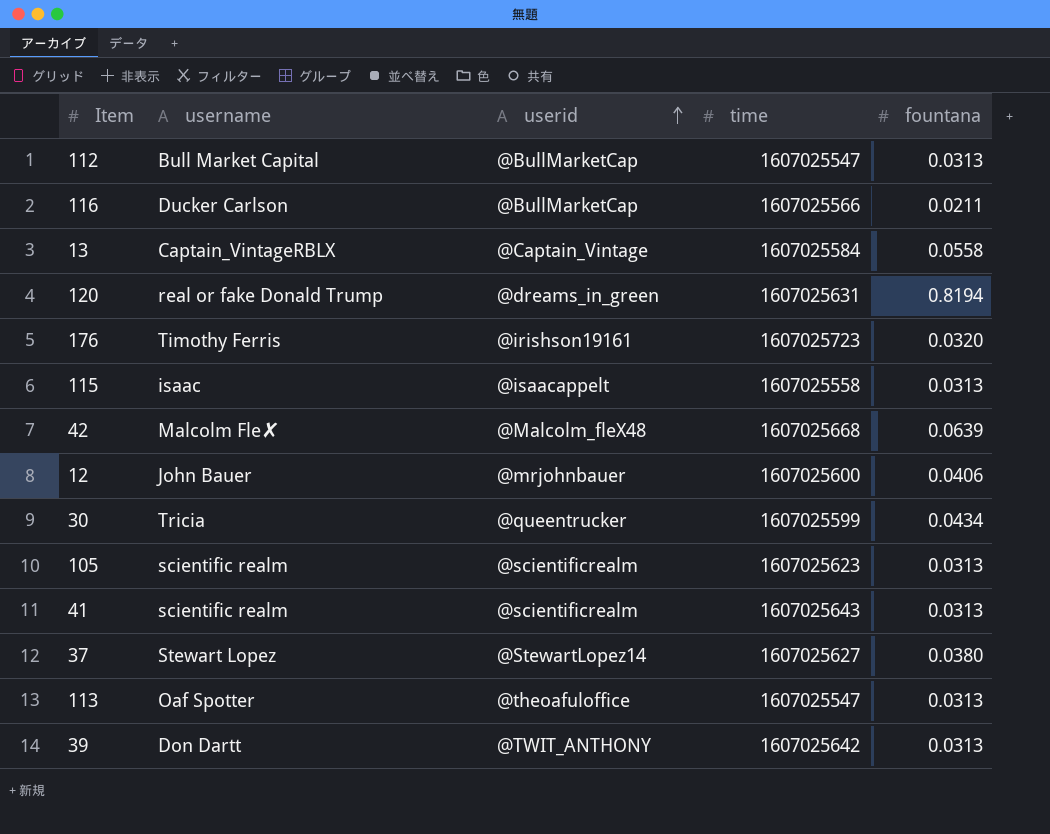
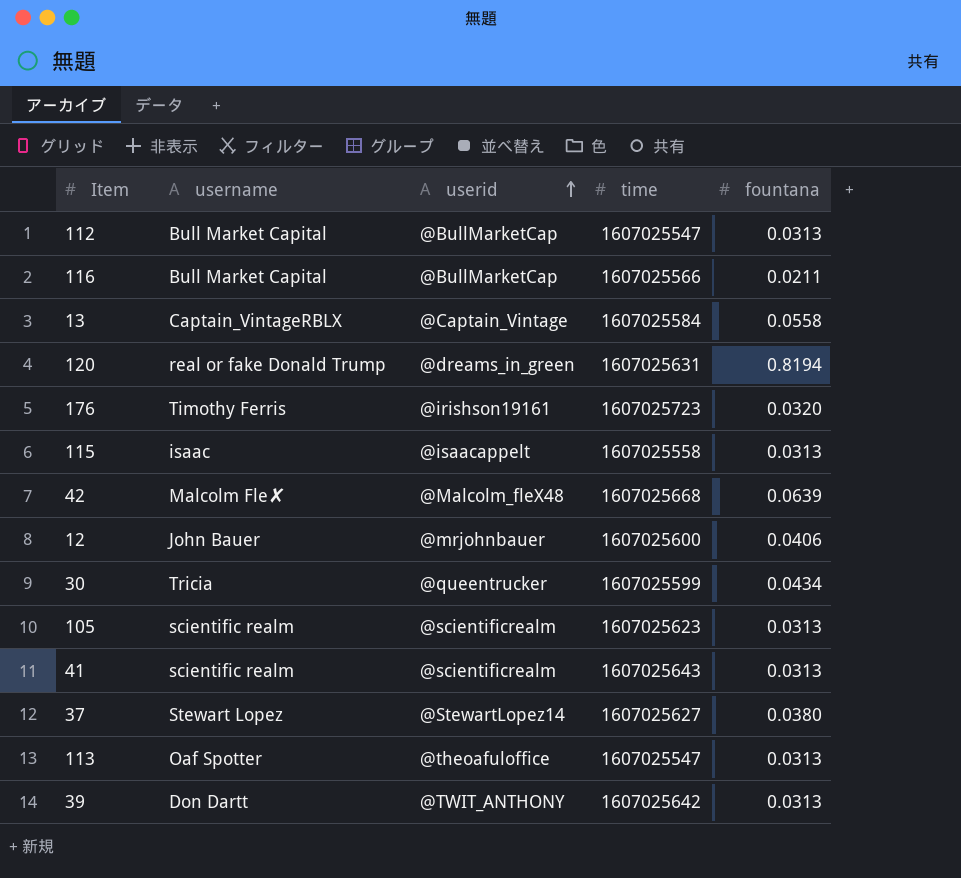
116 | username: Ducker Carlson -> Bull Market Capital

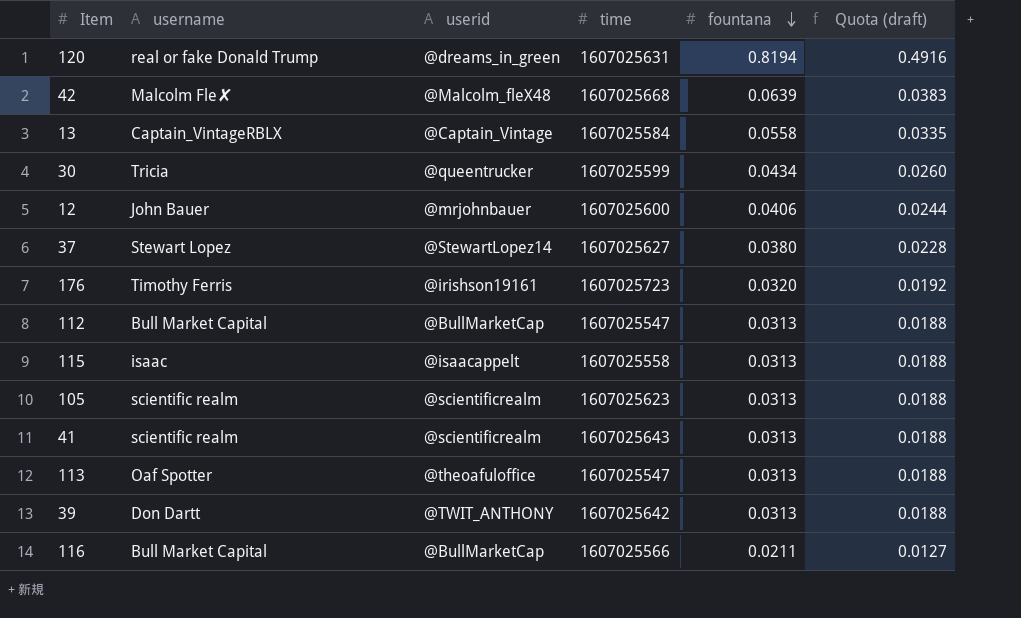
row order: userid ascending -> fountana descending
column Quota (draft) | formula: none -> [fountana] * 0.6

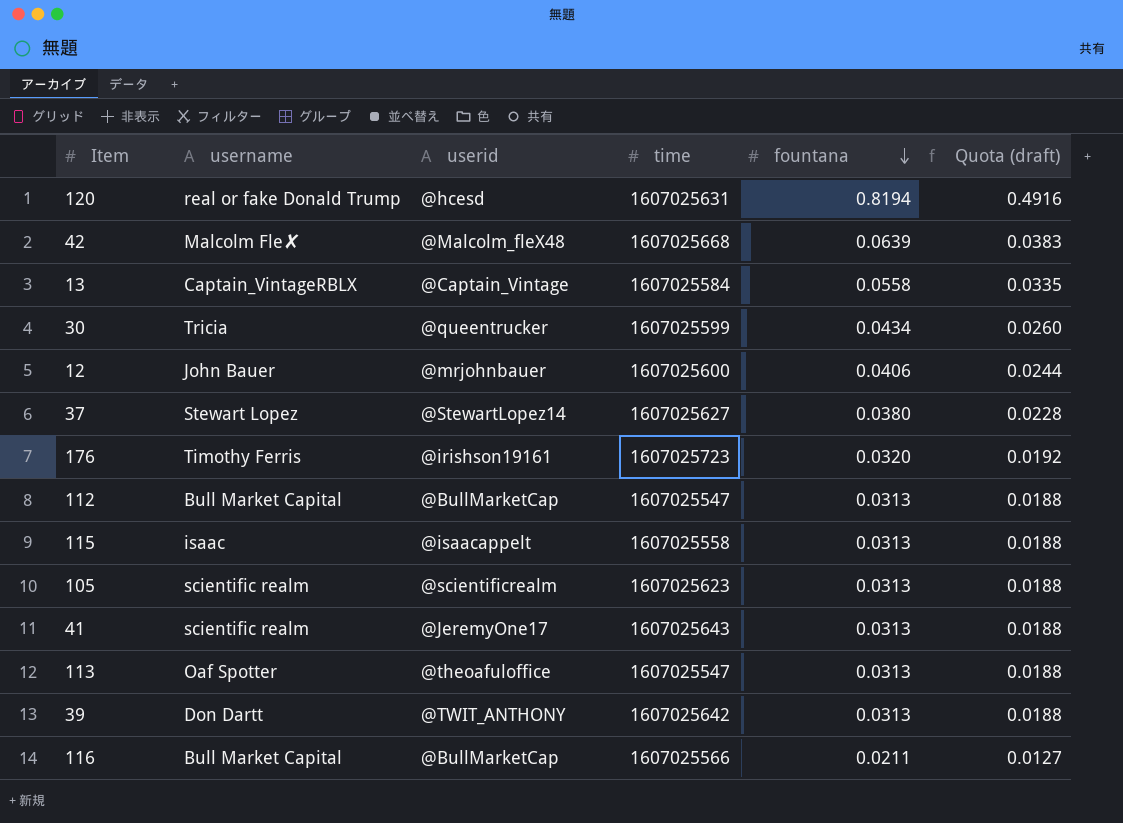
120 | userid: @dreams_in_green -> @hcesd
41 | userid: @scientificrealm -> @JeremyOne17

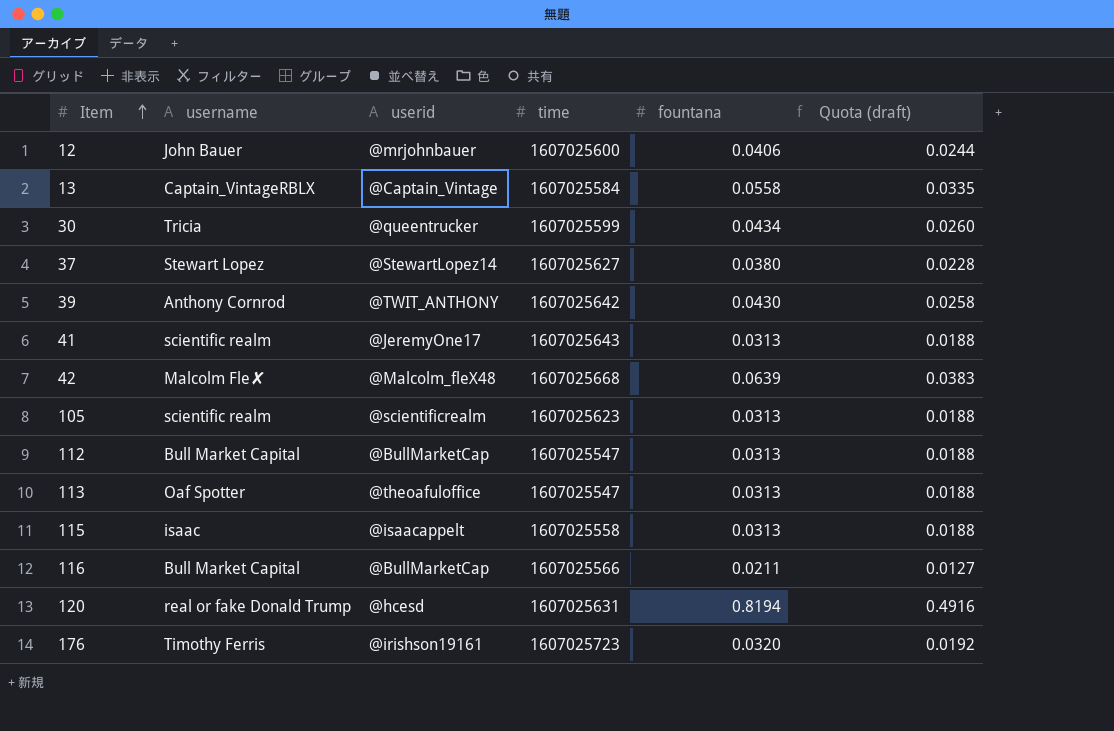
row order: fountana descending -> Item ascending
39 | username: Don Dartt -> Anthony Cornrod
39 | fountana: 0.0313 -> 0.0430
39 | Quota (draft): 0.0188 -> 0.0258

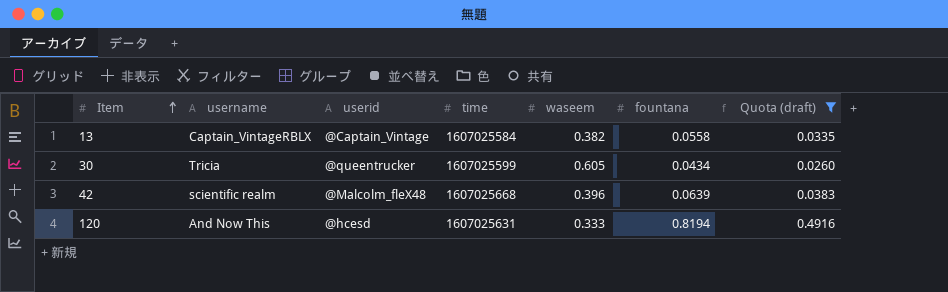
filter: none -> Quota (draft) >= 0.0260
column waseem | position: none -> 5
42 | username: Malcolm Fle✘ -> scientific realm
120 | username: real or fake Donald Trump -> And Now This

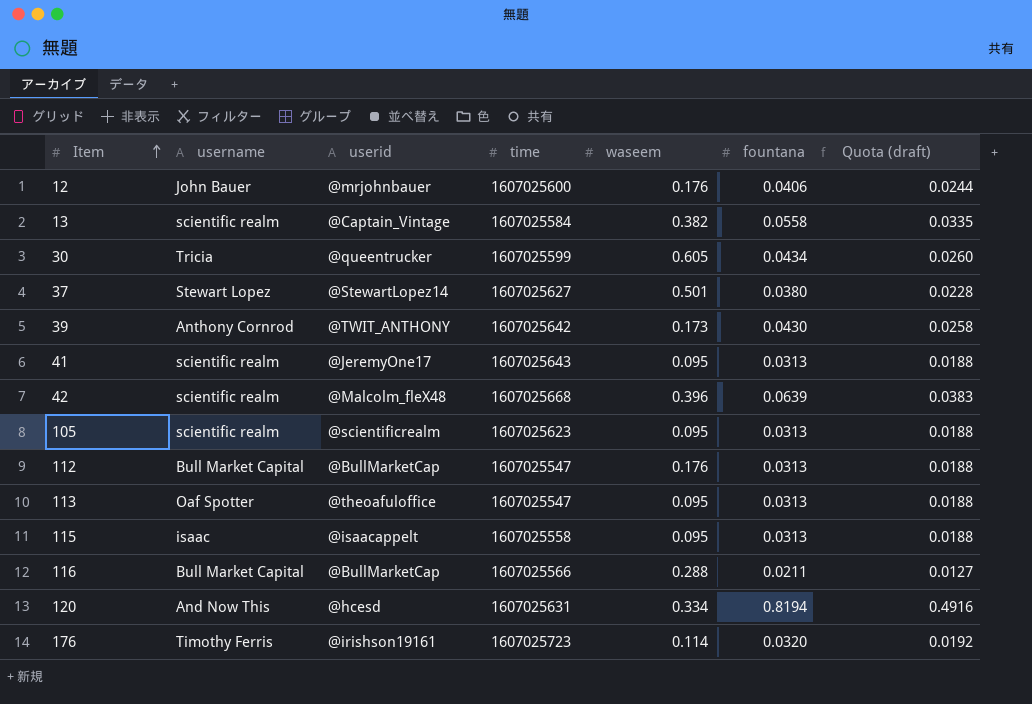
filter: Quota (draft) >= 0.0260 -> none
13 | username: Captain_VintageRBLX -> scientific realm
120 | waseem: 0.333 -> 0.334

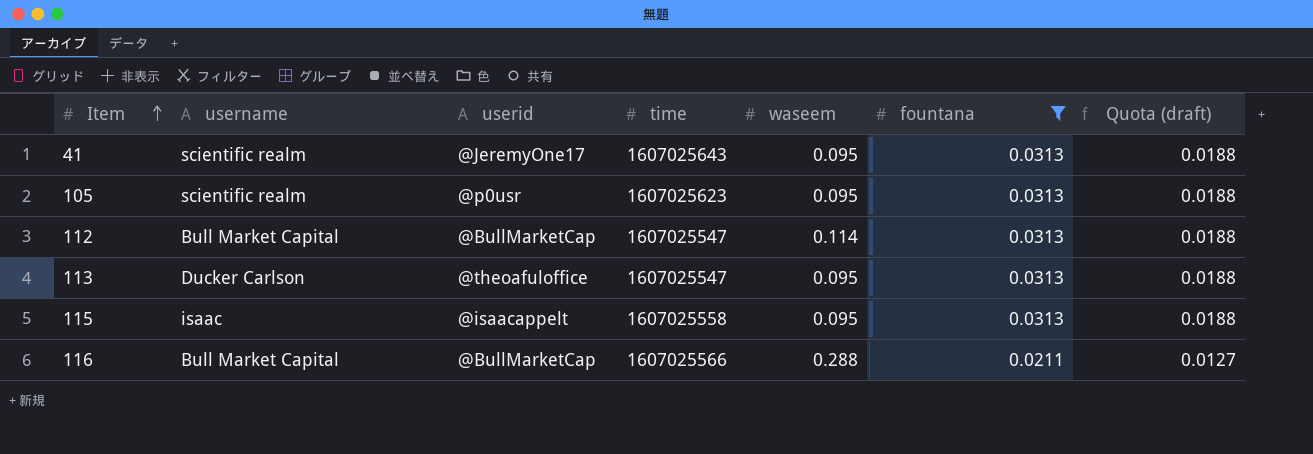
filter: none -> fountana <= 0.0313
105 | userid: @scientificrealm -> @p0usr
112 | waseem: 0.176 -> 0.114
113 | username: Oaf Spotter -> Ducker Carlson

